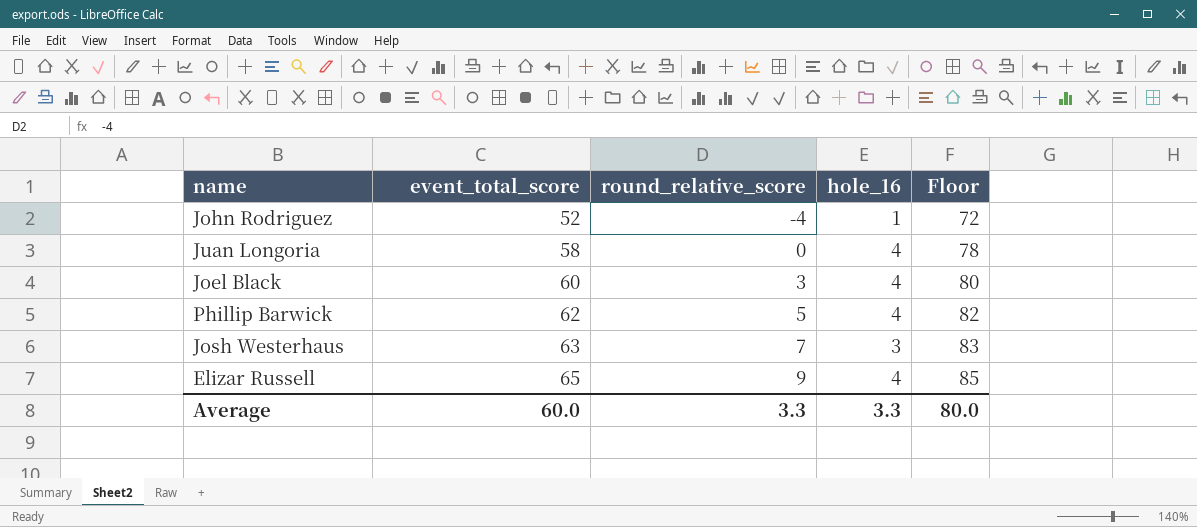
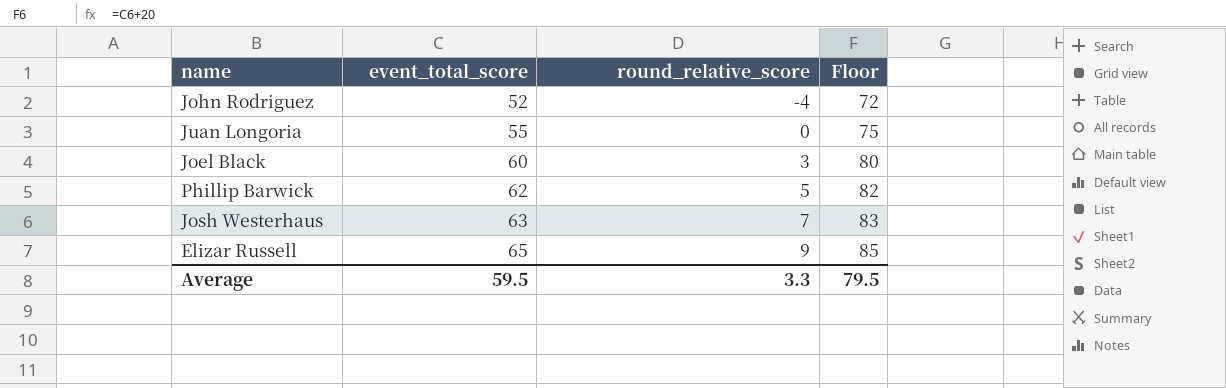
column hole_16 | position: 4 -> none
Juan Longoria | event_total_score: 58 -> 55
Juan Longoria | Floor: 78 -> 75
Average | event_total_score: 60.0 -> 59.5
Average | Floor: 80.0 -> 79.5

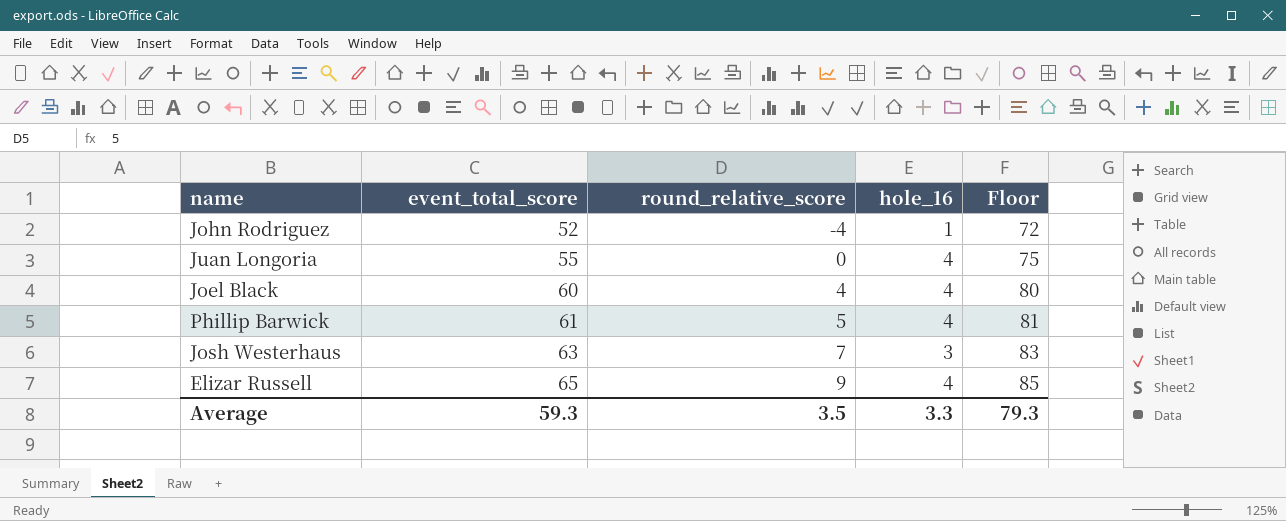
column hole_16 | position: none -> 4
Joel Black | round_relative_score: 3 -> 4
Phillip Barwick | event_total_score: 62 -> 61
Phillip Barwick | Floor: 82 -> 81
Average | event_total_score: 59.5 -> 59.3
Average | round_relative_score: 3.3 -> 3.5
Average | Floor: 79.5 -> 79.3

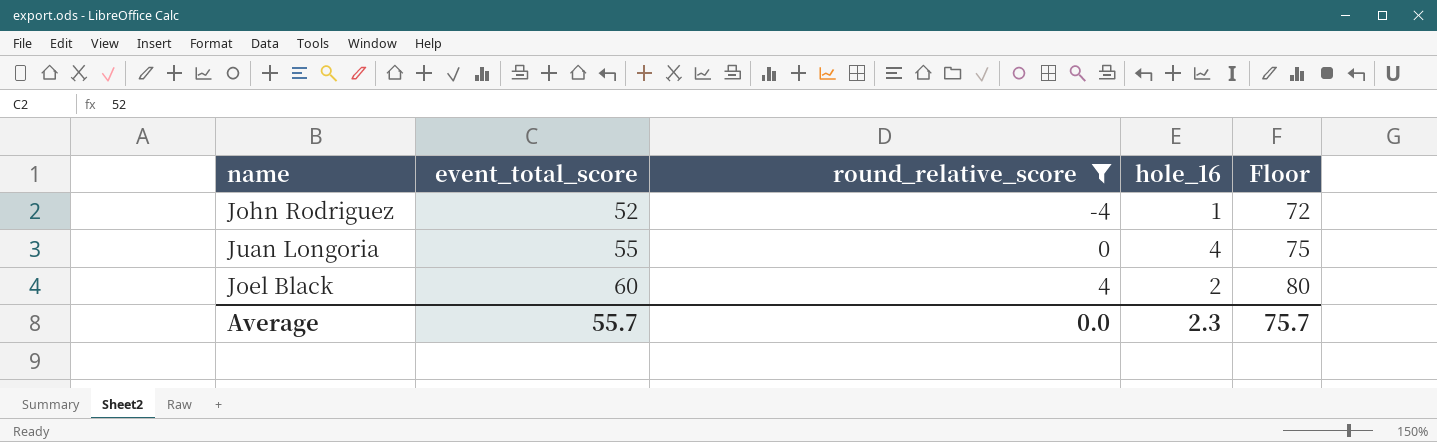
filter: none -> round_relative_score <= 4
Joel Black | hole_16: 4 -> 2
Average | event_total_score: 59.3 -> 55.7
Average | round_relative_score: 3.5 -> 0.0
Average | hole_16: 3.3 -> 2.3
Average | Floor: 79.3 -> 75.7

